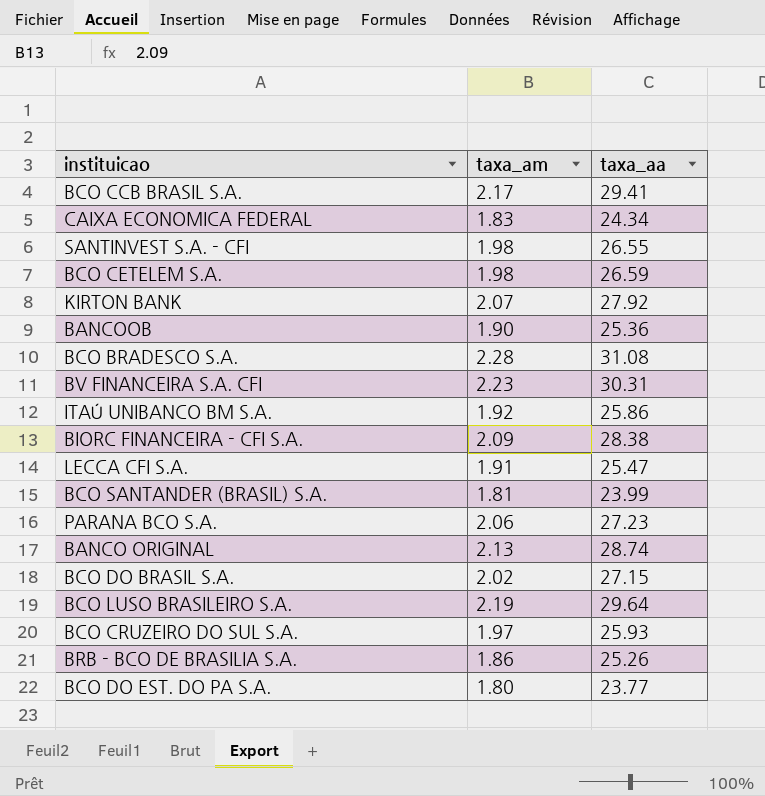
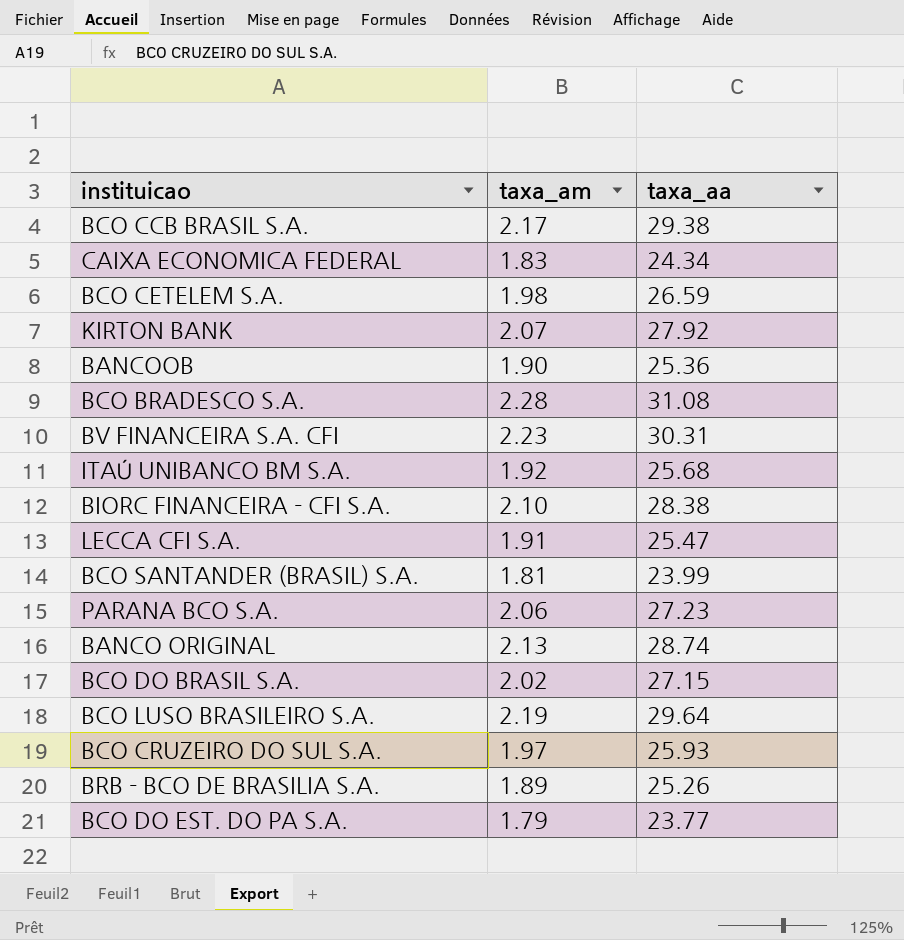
row SANTINVEST S.A. - CFI: 1.98 | 26.55 -> none
BCO CCB BRASIL S.A. | taxa_aa: 29.41 -> 29.38
ITAÚ UNIBANCO BM S.A. | taxa_aa: 25.86 -> 25.68
BIORC FINANCEIRA - CFI S.A. | taxa_am: 2.09 -> 2.10
BRB - BCO DE BRASILIA S.A. | taxa_am: 1.86 -> 1.89
BCO DO EST. DO PA S.A. | taxa_am: 1.80 -> 1.79

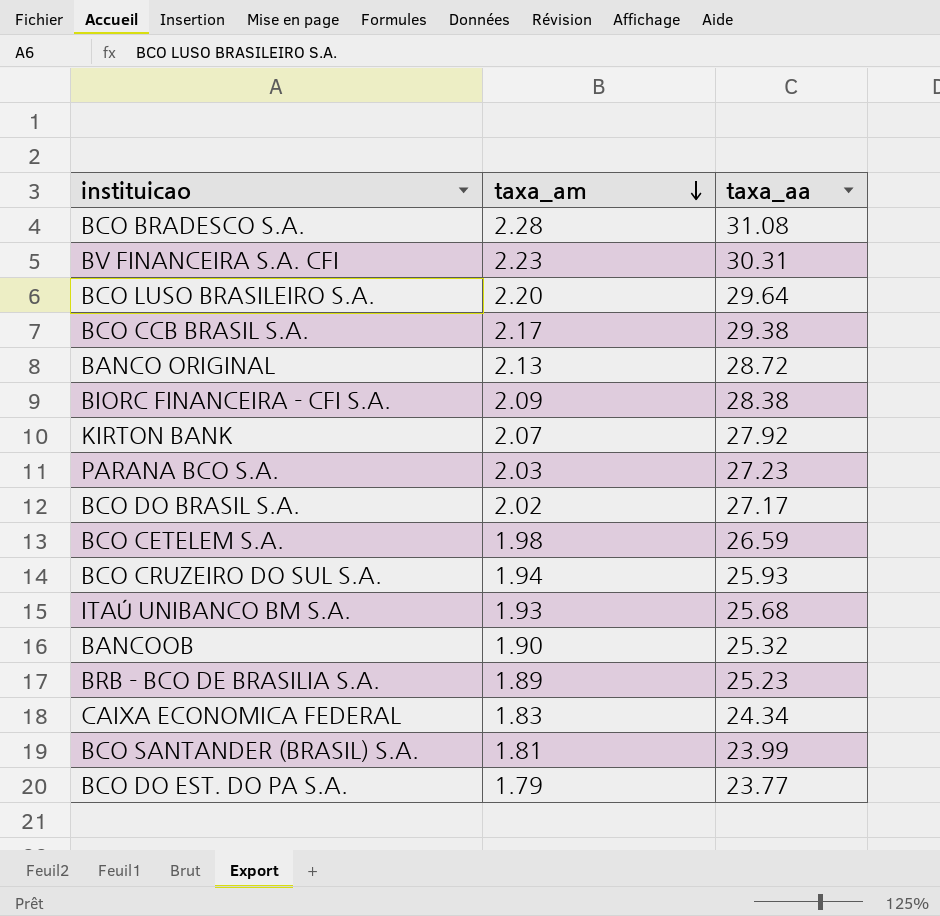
row order: none -> taxa_am descending
row LECCA CFI S.A.: 1.91 | 25.47 -> none
BCO LUSO BRASILEIRO S.A. | taxa_am: 2.19 -> 2.20
BANCO ORIGINAL | taxa_aa: 28.74 -> 28.72
BIORC FINANCEIRA - CFI S.A. | taxa_am: 2.10 -> 2.09
PARANA BCO S.A. | taxa_am: 2.06 -> 2.03
BCO DO BRASIL S.A. | taxa_aa: 27.15 -> 27.17
BCO CRUZEIRO DO SUL S.A. | taxa_am: 1.97 -> 1.94
ITAÚ UNIBANCO BM S.A. | taxa_am: 1.92 -> 1.93
BANCOOB | taxa_aa: 25.36 -> 25.32
BRB - BCO DE BRASILIA S.A. | taxa_aa: 25.26 -> 25.23

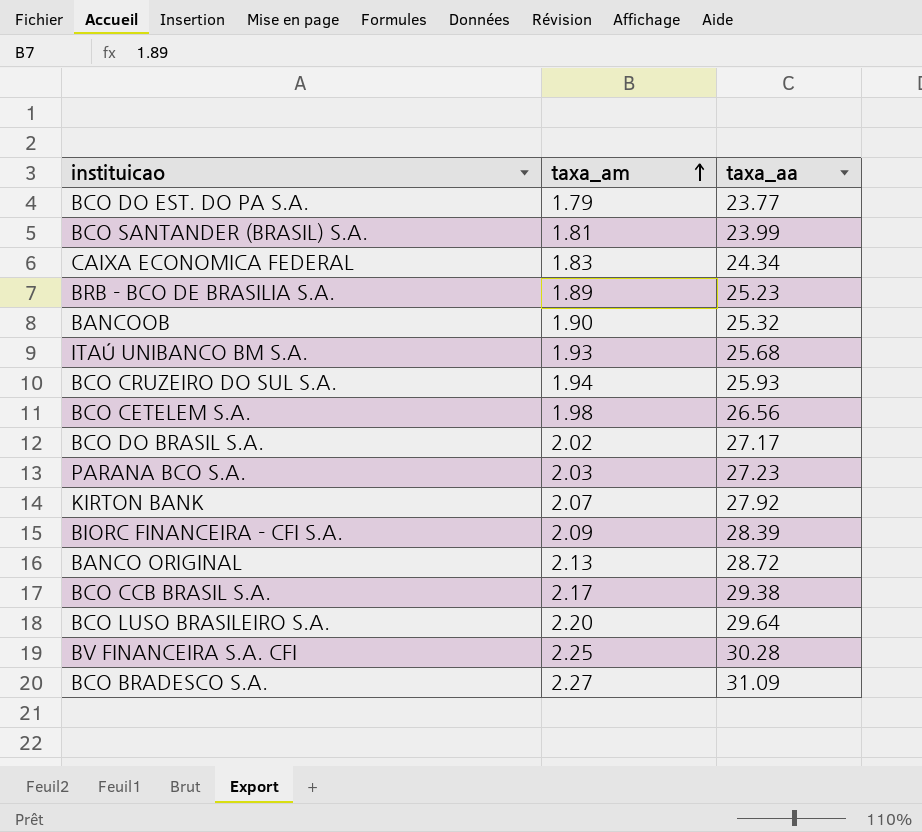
row order: taxa_am descending -> taxa_am ascending
BCO CETELEM S.A. | taxa_aa: 26.59 -> 26.56
BIORC FINANCEIRA - CFI S.A. | taxa_aa: 28.38 -> 28.39
BV FINANCEIRA S.A. CFI | taxa_am: 2.23 -> 2.25
BV FINANCEIRA S.A. CFI | taxa_aa: 30.31 -> 30.28
BCO BRADESCO S.A. | taxa_am: 2.28 -> 2.27
BCO BRADESCO S.A. | taxa_aa: 31.08 -> 31.09

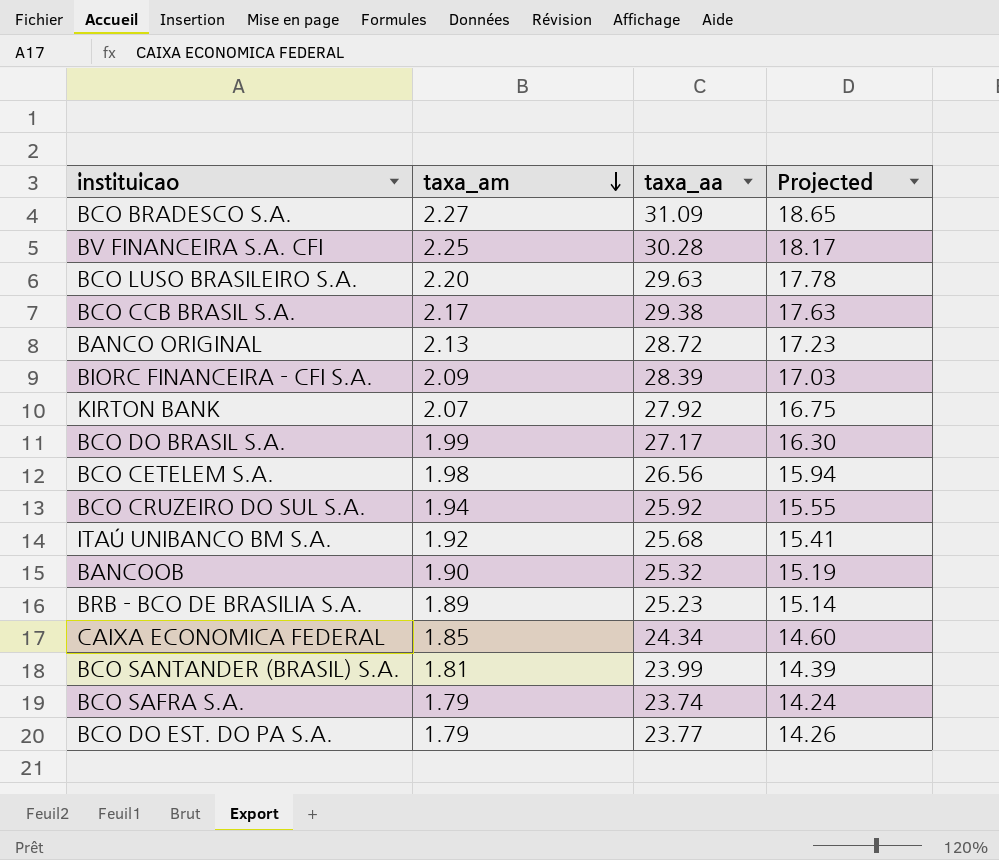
row order: taxa_am ascending -> taxa_am descending
column Projected | formula: none -> [taxa_aa] * 0.6
row PARANA BCO S.A.: 2.03 | 27.23 -> none
BCO LUSO BRASILEIRO S.A. | taxa_aa: 29.64 -> 29.63
BCO DO BRASIL S.A. | taxa_am: 2.02 -> 1.99
BCO CRUZEIRO DO SUL S.A. | taxa_aa: 25.93 -> 25.92
ITAÚ UNIBANCO BM S.A. | taxa_am: 1.93 -> 1.92
CAIXA ECONOMICA FEDERAL | taxa_am: 1.83 -> 1.85
row BCO SAFRA S.A.: none -> 1.79 | 23.74 | 14.24

